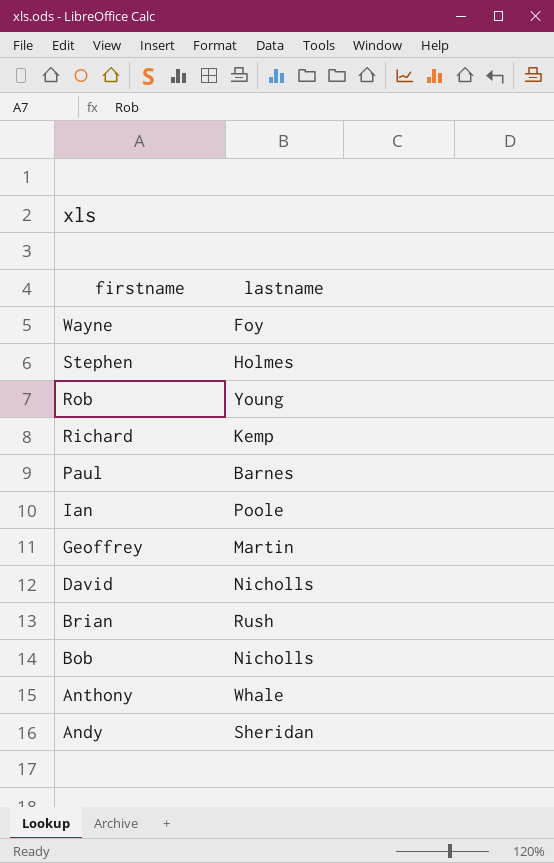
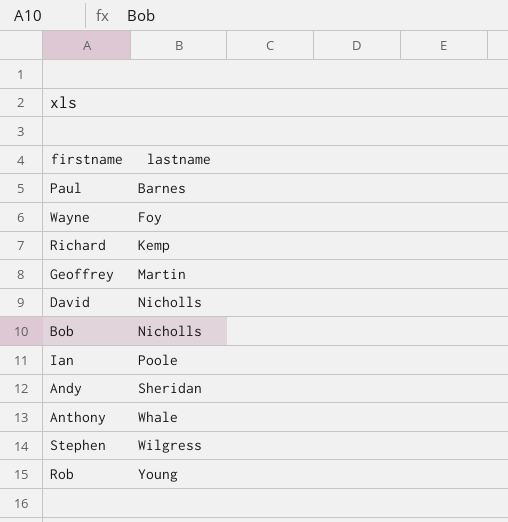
row order: firstname descending -> lastname ascending
row Brian: Rush -> none
Stephen | lastname: Holmes -> Wilgress

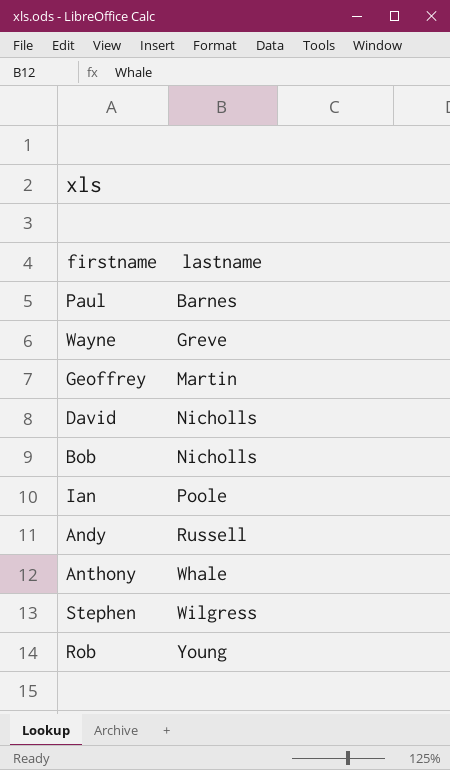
row Richard: Kemp -> none
Wayne | lastname: Foy -> Greve
Andy | lastname: Sheridan -> Russell

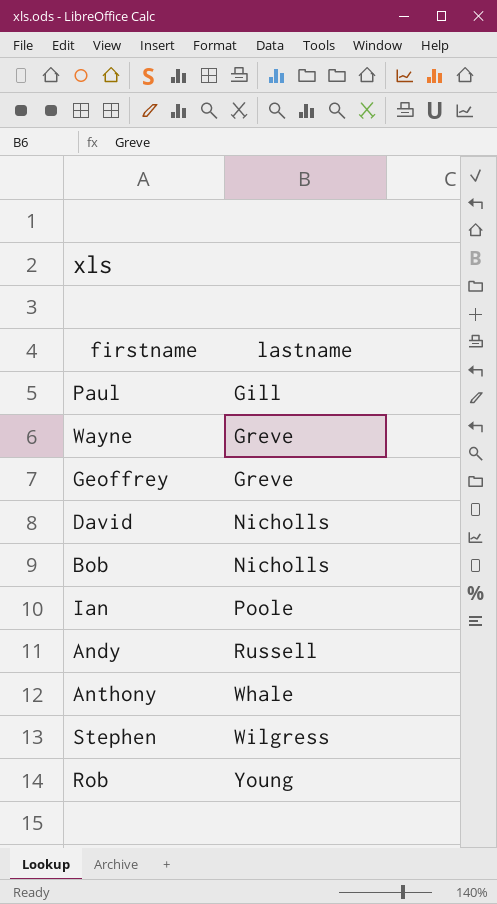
Paul | lastname: Barnes -> Gill
Geoffrey | lastname: Martin -> Greve

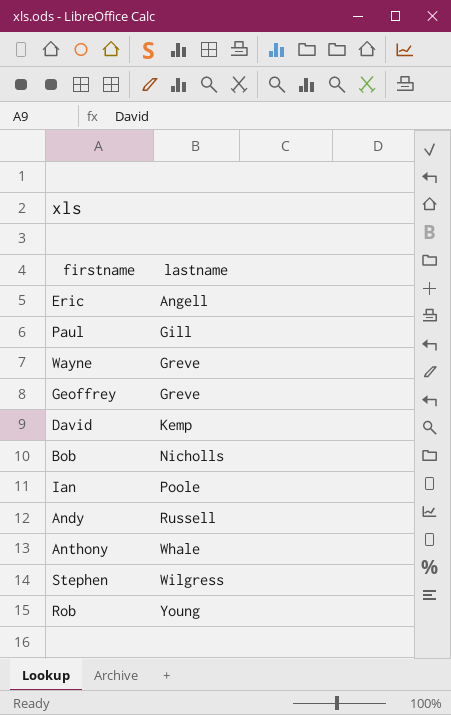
row Eric: none -> Angell
David | lastname: Nicholls -> Kemp

